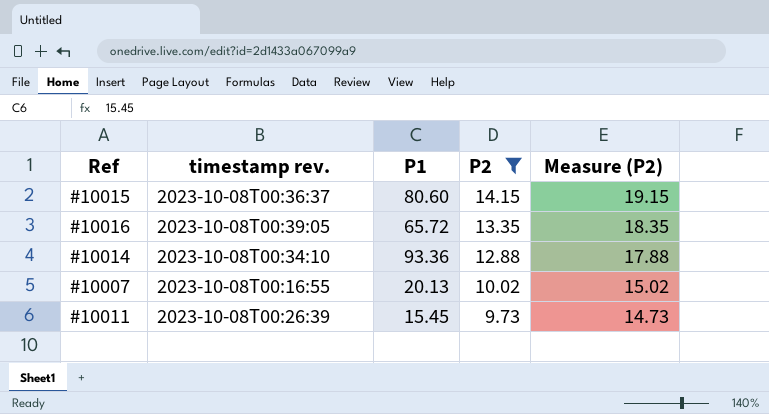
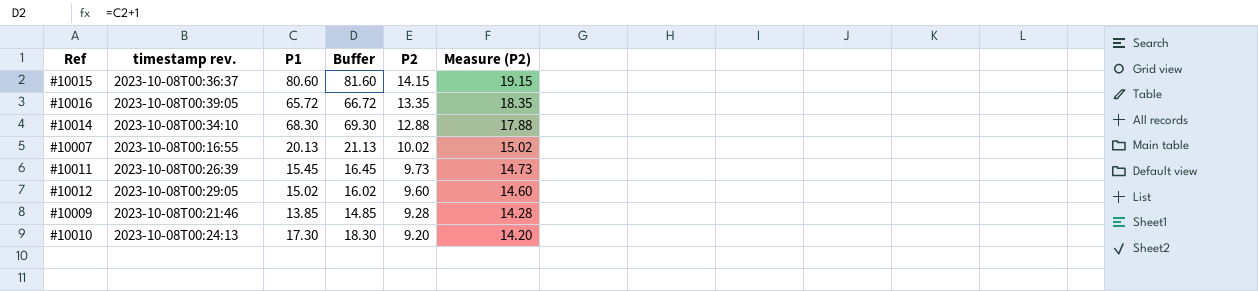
filter: P2 >= 9.73 -> none
column Buffer | formula: none -> [P1] + 1
#10014 | P1: 93.36 -> 68.30

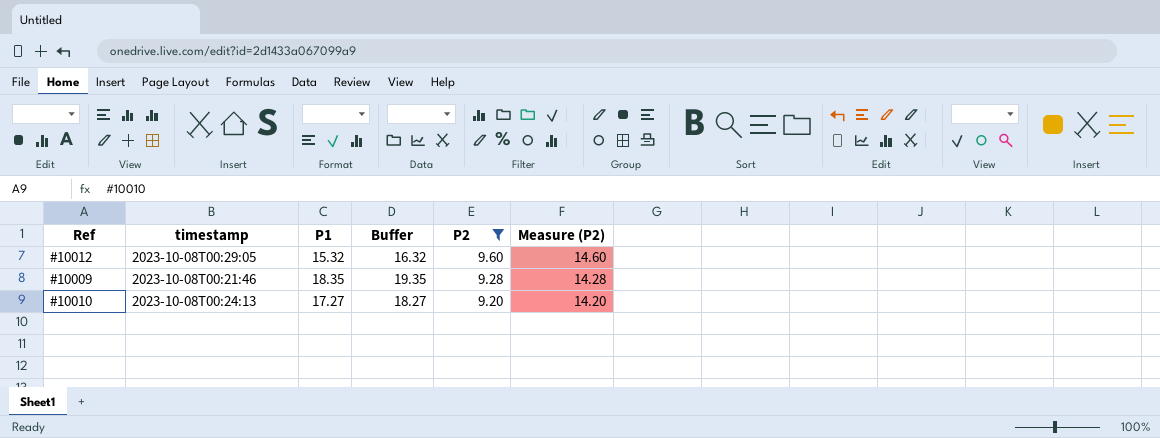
filter: none -> P2 <= 9.60
column name: timestamp rev. -> timestamp
#10012 | P1: 15.02 -> 15.32
#10012 | Buffer: 16.02 -> 16.32
#10009 | P1: 13.85 -> 18.35
#10009 | Buffer: 14.85 -> 19.35
#10010 | P1: 17.30 -> 17.27
#10010 | Buffer: 18.30 -> 18.27

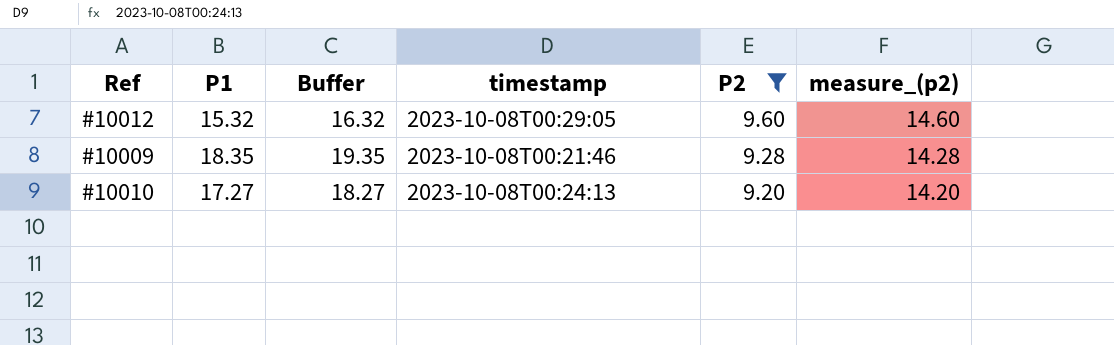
column timestamp | position: 2 -> 4
column name: Measure (P2) -> measure_(p2)

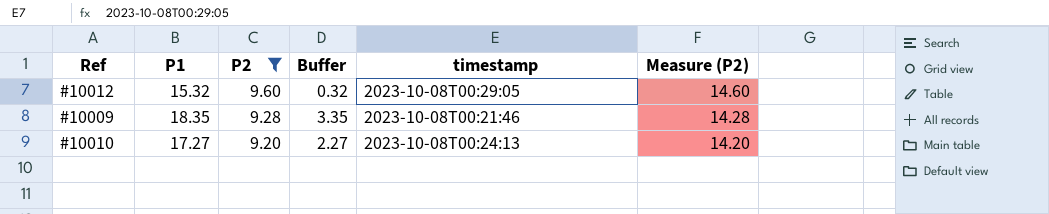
column P2 | position: 5 -> 3
column Buffer | formula: [P1] + 1 -> [P1] - 15
column name: measure_(p2) -> Measure (P2)

